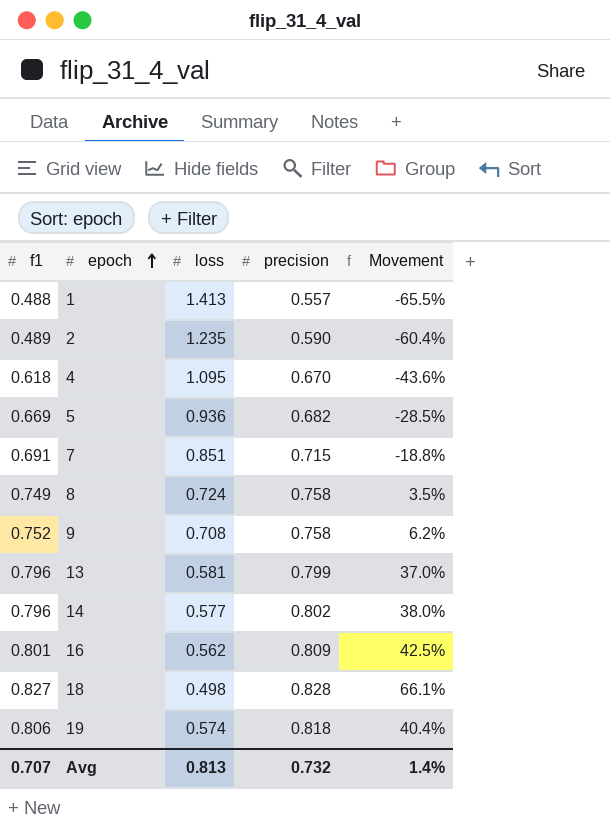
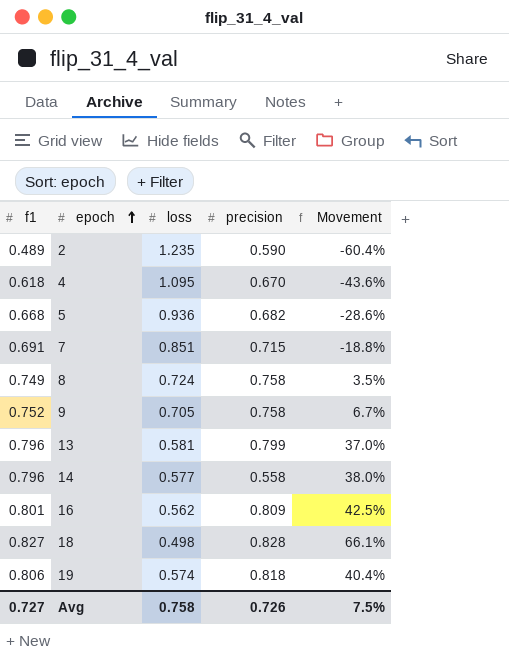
row 1: 0.488 | 1.413 | 0.557 | -65.5% -> none
5 | f1: 0.669 -> 0.668
5 | Movement: -28.5% -> -28.6%
9 | loss: 0.708 -> 0.705
9 | Movement: 6.2% -> 6.7%
14 | precision: 0.802 -> 0.558
Avg | f1: 0.707 -> 0.727
Avg | loss: 0.813 -> 0.758
Avg | precision: 0.732 -> 0.726
Avg | Movement: 1.4% -> 7.5%

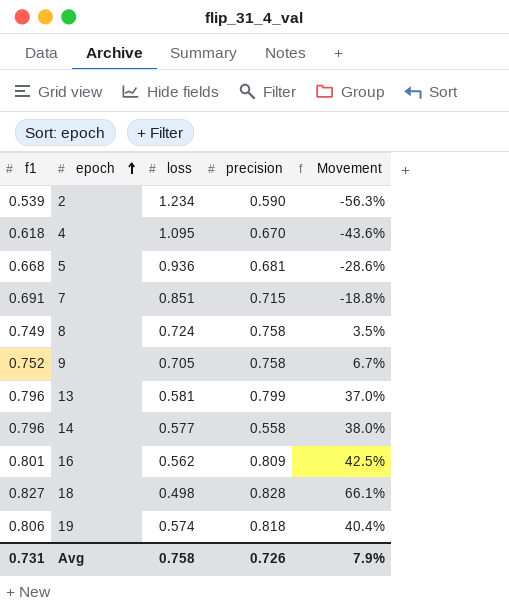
2 | f1: 0.489 -> 0.539
2 | loss: 1.235 -> 1.234
2 | Movement: -60.4% -> -56.3%
5 | precision: 0.682 -> 0.681
Avg | f1: 0.727 -> 0.731
Avg | Movement: 7.5% -> 7.9%

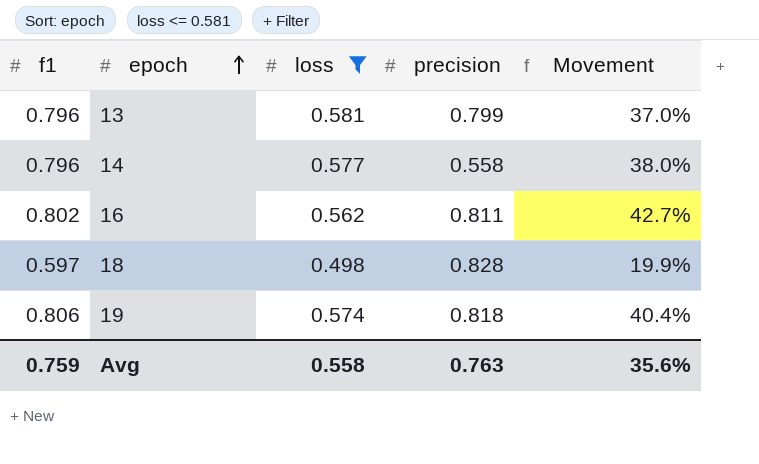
filter: none -> loss <= 0.581
16 | f1: 0.801 -> 0.802
16 | precision: 0.809 -> 0.811
16 | Movement: 42.5% -> 42.7%
18 | f1: 0.827 -> 0.597
18 | Movement: 66.1% -> 19.9%
Avg | f1: 0.731 -> 0.759
Avg | loss: 0.758 -> 0.558
Avg | precision: 0.726 -> 0.763
Avg | Movement: 7.9% -> 35.6%

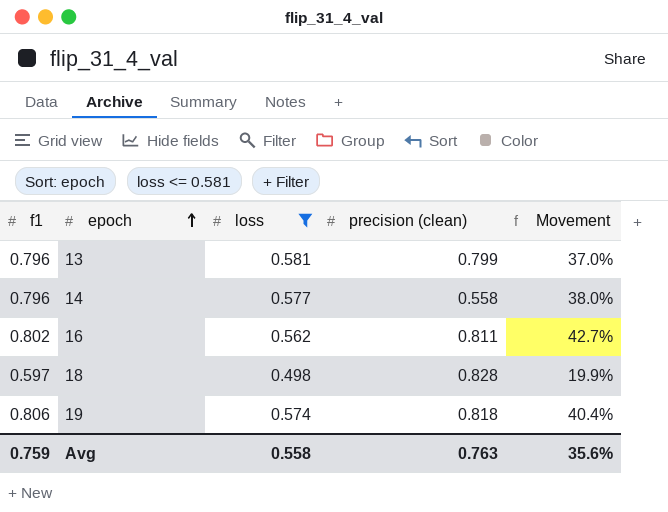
column name: precision -> precision (clean)

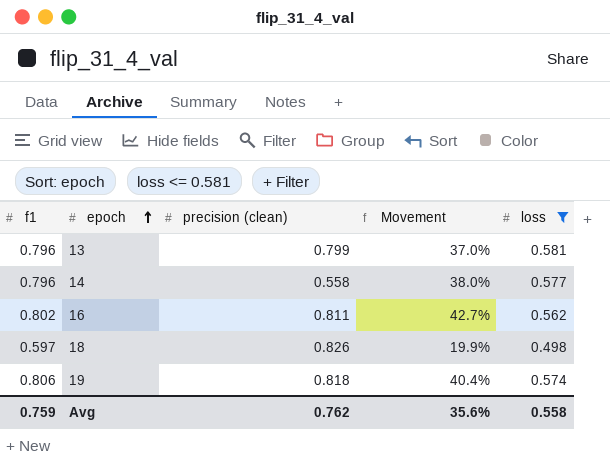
column loss | position: 3 -> 5
18 | precision (clean): 0.828 -> 0.826
Avg | precision (clean): 0.763 -> 0.762

